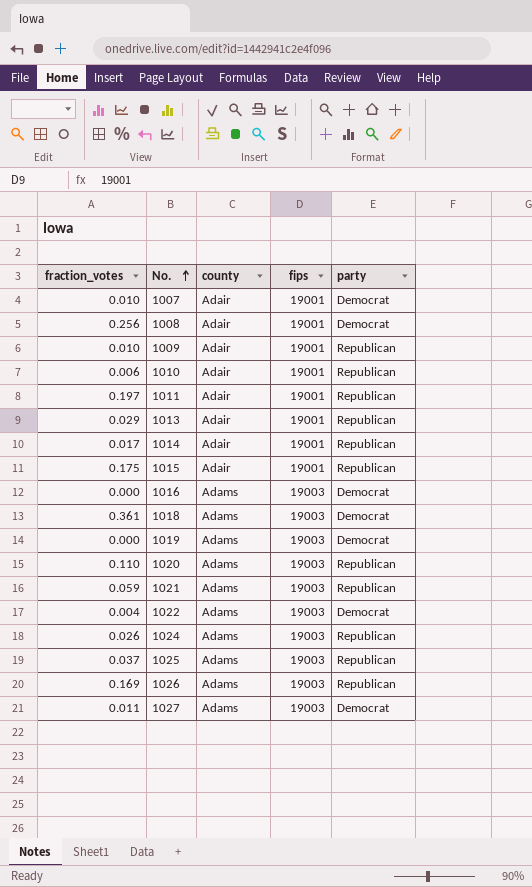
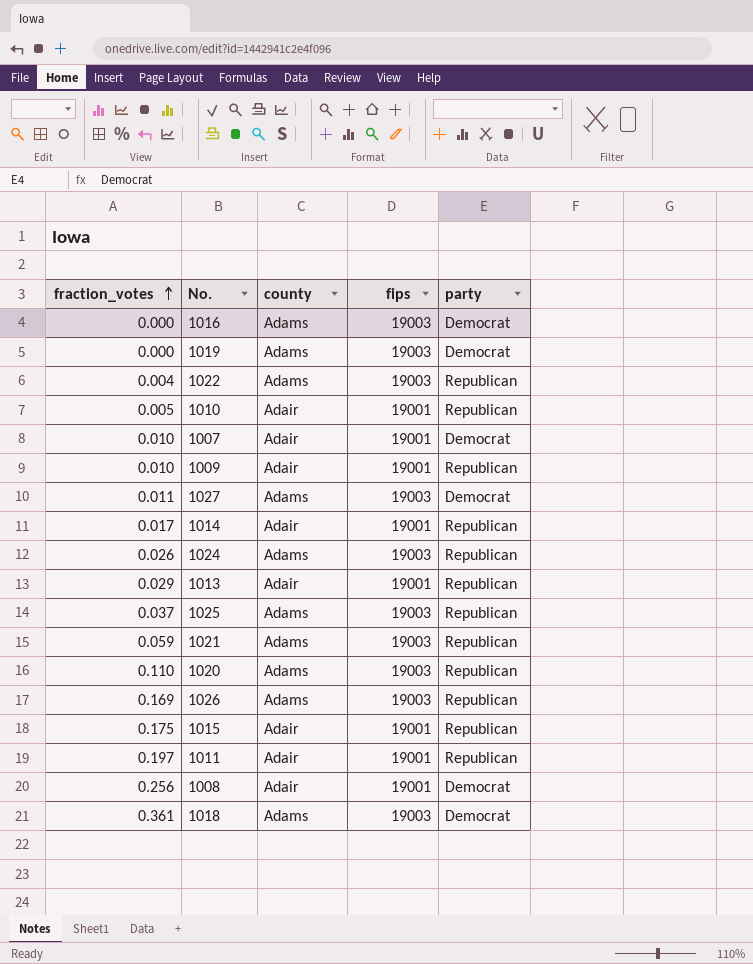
row order: No. ascending -> fraction_votes ascending
1022 | party: Democrat -> Republican
1010 | fraction_votes: 0.006 -> 0.005

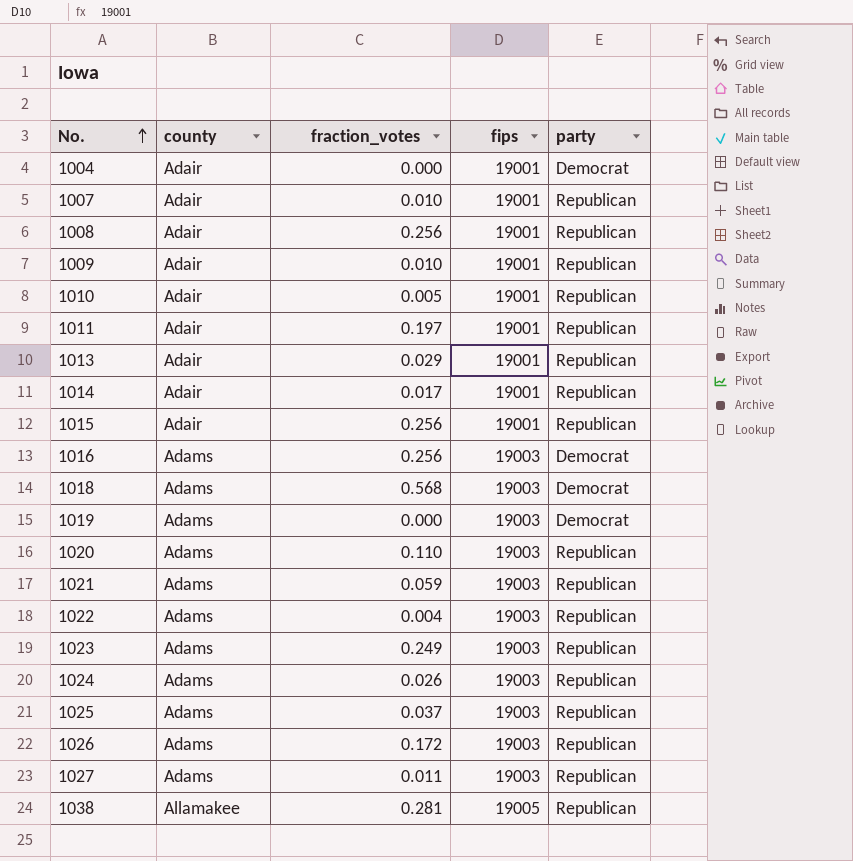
row order: fraction_votes ascending -> No. ascending
column fraction_votes | position: 1 -> 3
row 1004: none -> Adair | 0.000 | 19001 | Democrat
1007 | party: Democrat -> Republican
1008 | party: Democrat -> Republican
1015 | fraction_votes: 0.175 -> 0.256
1016 | fraction_votes: 0.000 -> 0.256
1018 | fraction_votes: 0.361 -> 0.568
row 1023: none -> Adams | 0.249 | 19003 | Republican
1026 | fraction_votes: 0.169 -> 0.172
1027 | party: Democrat -> Republican
row 1038: none -> Allamakee | 0.281 | 19005 | Republican

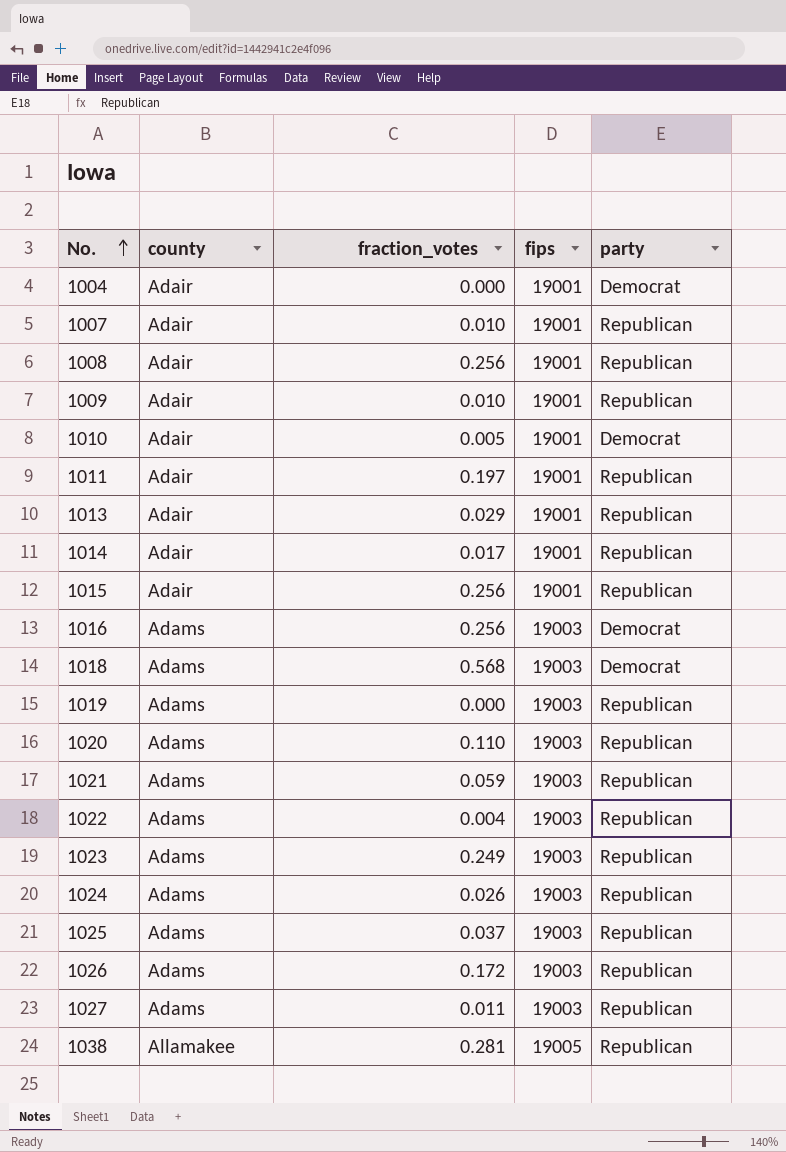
1010 | party: Republican -> Democrat
1019 | party: Democrat -> Republican

